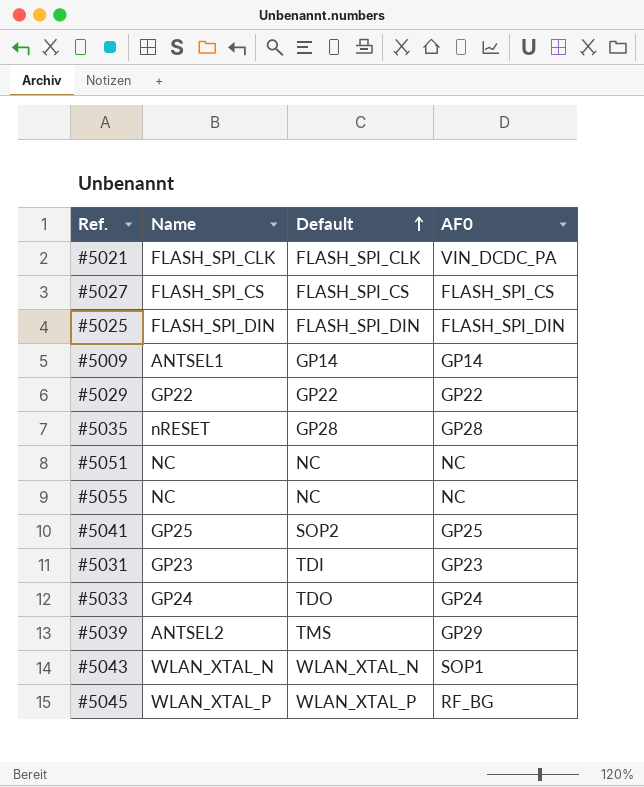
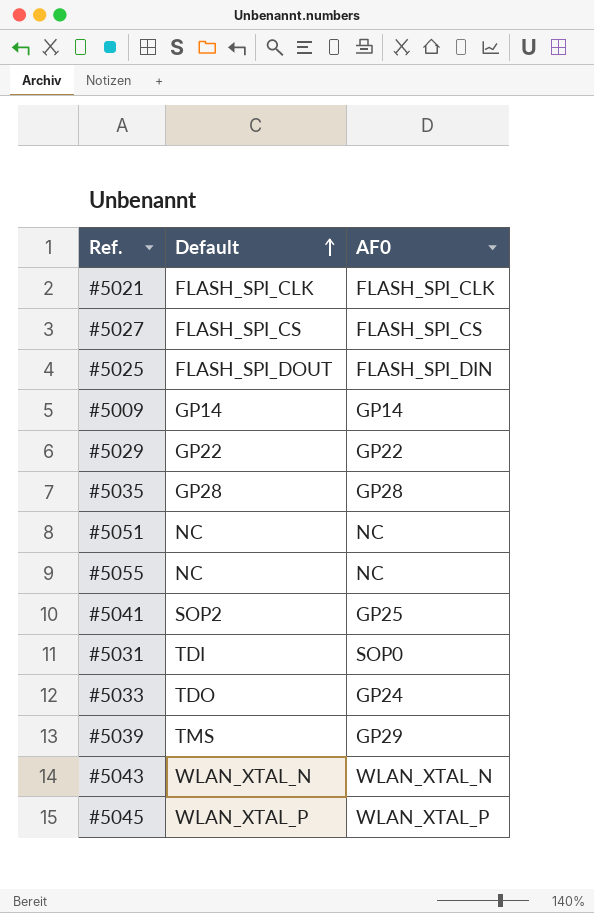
column Name | position: 2 -> none
#5021 | AF0: VIN_DCDC_PA -> FLASH_SPI_CLK
#5025 | Default: FLASH_SPI_DIN -> FLASH_SPI_DOUT
#5031 | AF0: GP23 -> SOP0
#5043 | AF0: SOP1 -> WLAN_XTAL_N
#5045 | AF0: RF_BG -> WLAN_XTAL_P

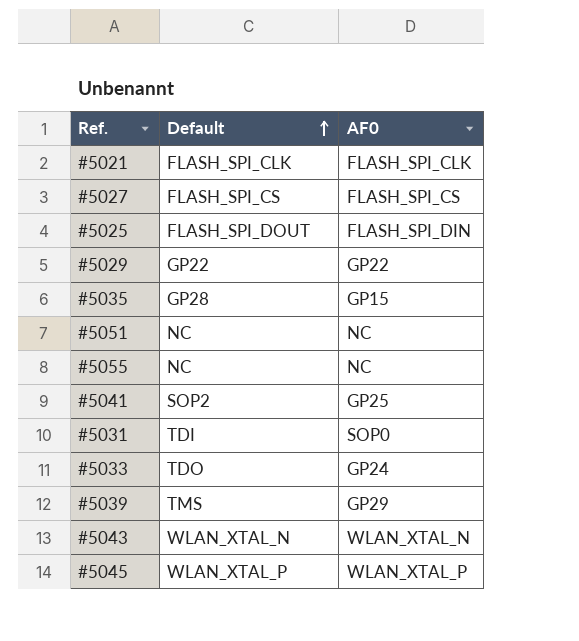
row #5009: GP14 | GP14 -> none
#5035 | AF0: GP28 -> GP15

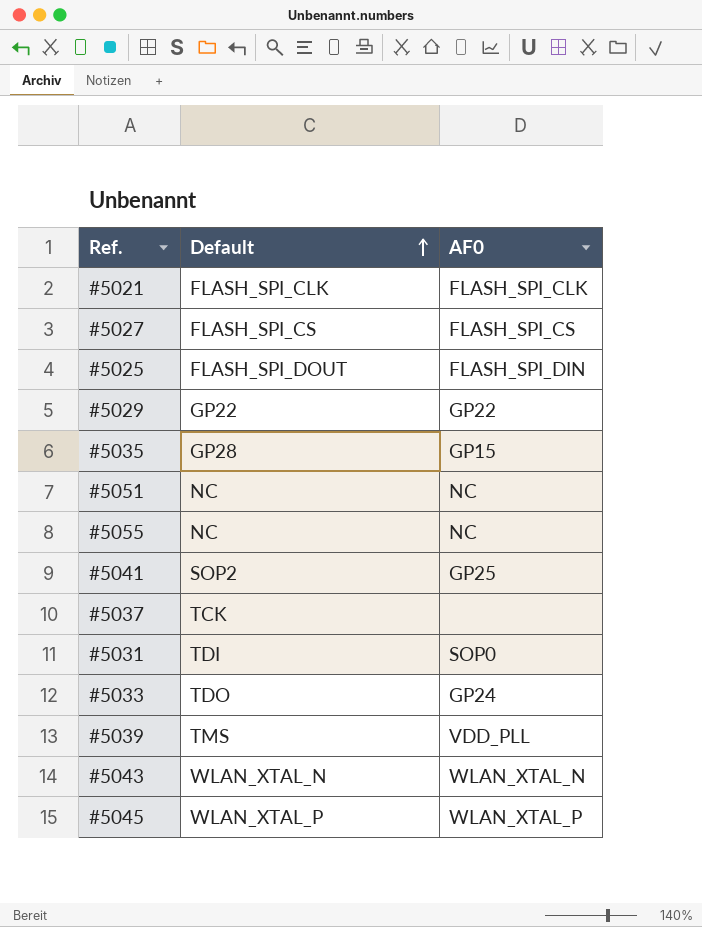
row #5037: none -> TCK | none
#5039 | AF0: GP29 -> VDD_PLL

